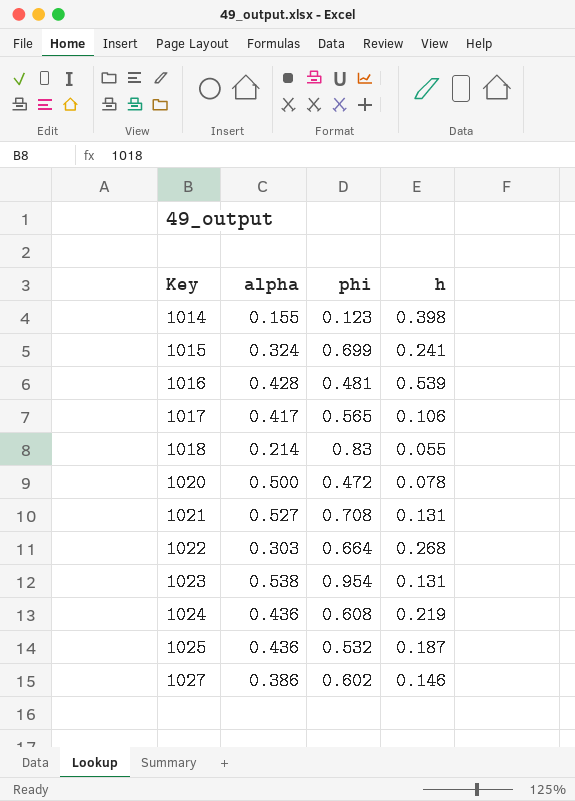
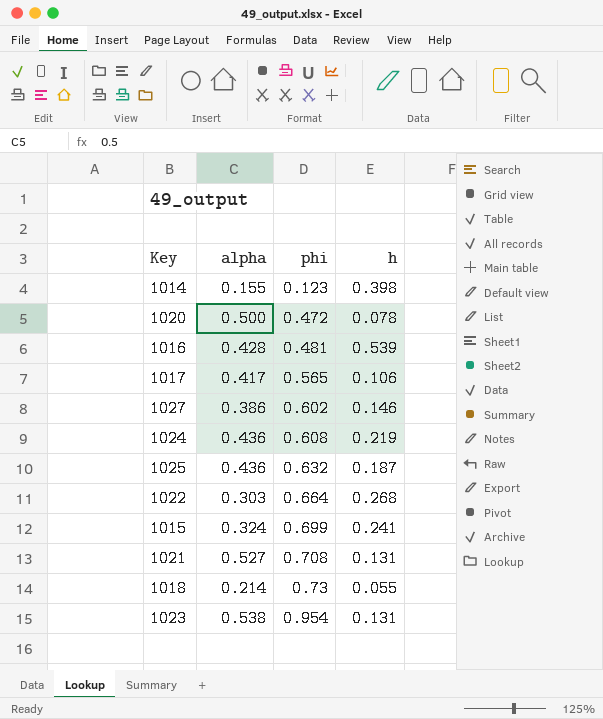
row order: Key ascending -> phi ascending
1025 | phi: 0.532 -> 0.632
1018 | phi: 0.83 -> 0.73

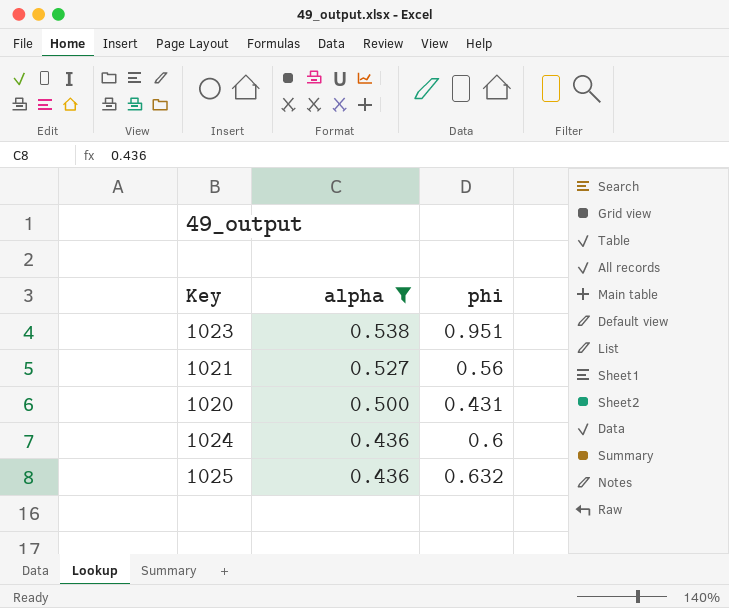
filter: none -> alpha >= 0.436
row order: phi ascending -> alpha descending
column h | position: 4 -> none
1023 | phi: 0.954 -> 0.951
1021 | phi: 0.708 -> 0.56
1020 | phi: 0.472 -> 0.431
1024 | phi: 0.608 -> 0.6

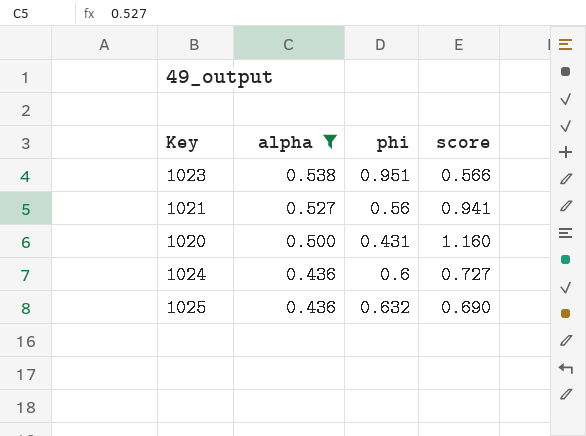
column score | formula: none -> [alpha] / [phi]

